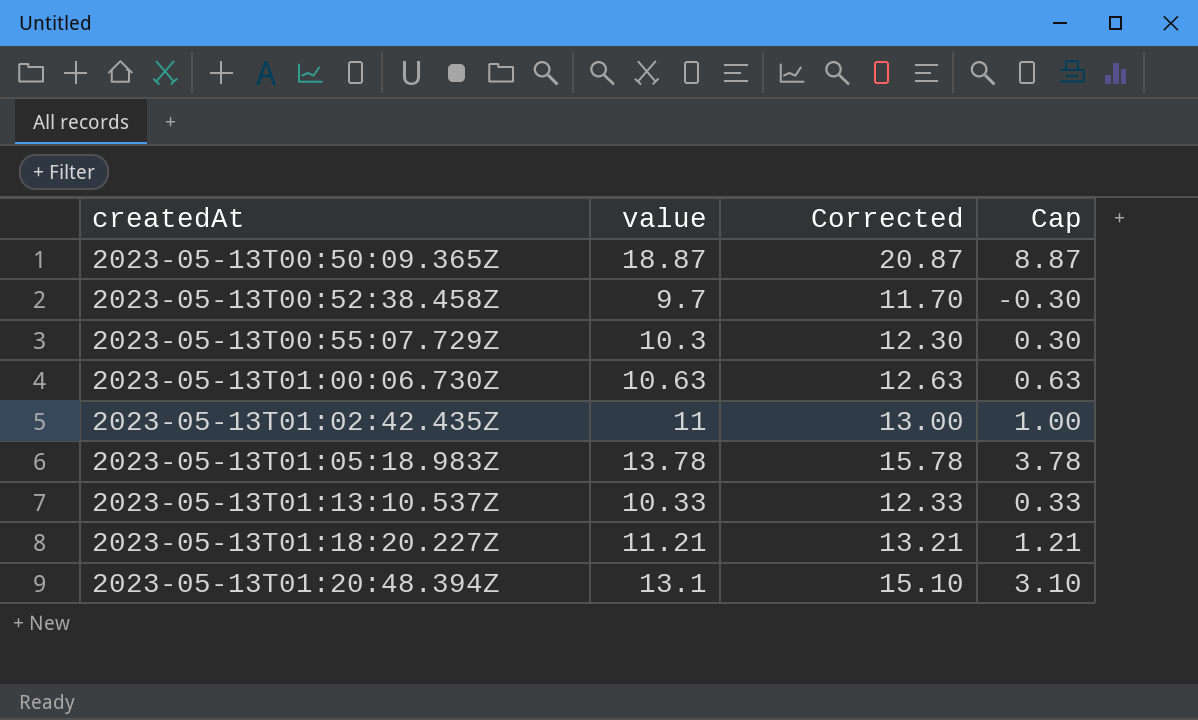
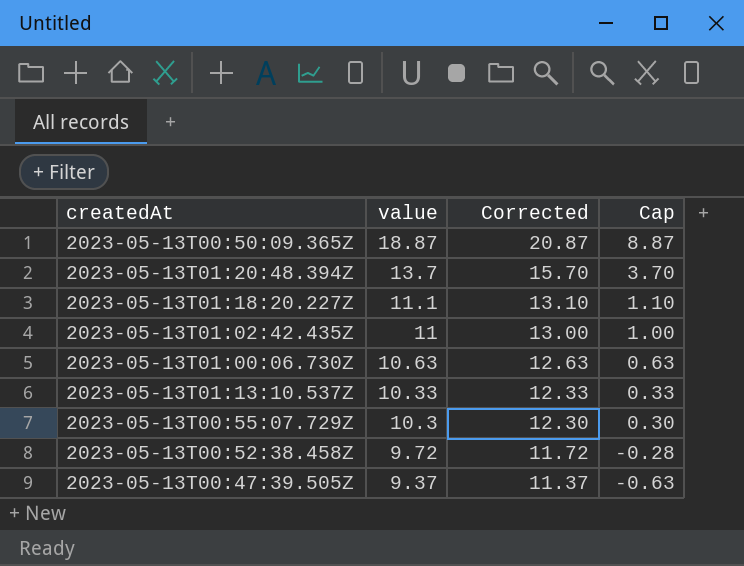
row order: createdAt ascending -> value descending
row 2023-05-13T01:05:18.983Z: 13.78 | 15.78 | 3.78 -> none
2023-05-13T01:20:48.394Z | value: 13.1 -> 13.7
2023-05-13T01:20:48.394Z | Corrected: 15.10 -> 15.70
2023-05-13T01:20:48.394Z | Cap: 3.10 -> 3.70
2023-05-13T01:18:20.227Z | value: 11.21 -> 11.1
2023-05-13T01:18:20.227Z | Corrected: 13.21 -> 13.10
2023-05-13T01:18:20.227Z | Cap: 1.21 -> 1.10
2023-05-13T00:52:38.458Z | value: 9.7 -> 9.72
2023-05-13T00:52:38.458Z | Corrected: 11.70 -> 11.72
2023-05-13T00:52:38.458Z | Cap: -0.30 -> -0.28
row 2023-05-13T00:47:39.505Z: none -> 9.37 | 11.37 | -0.63

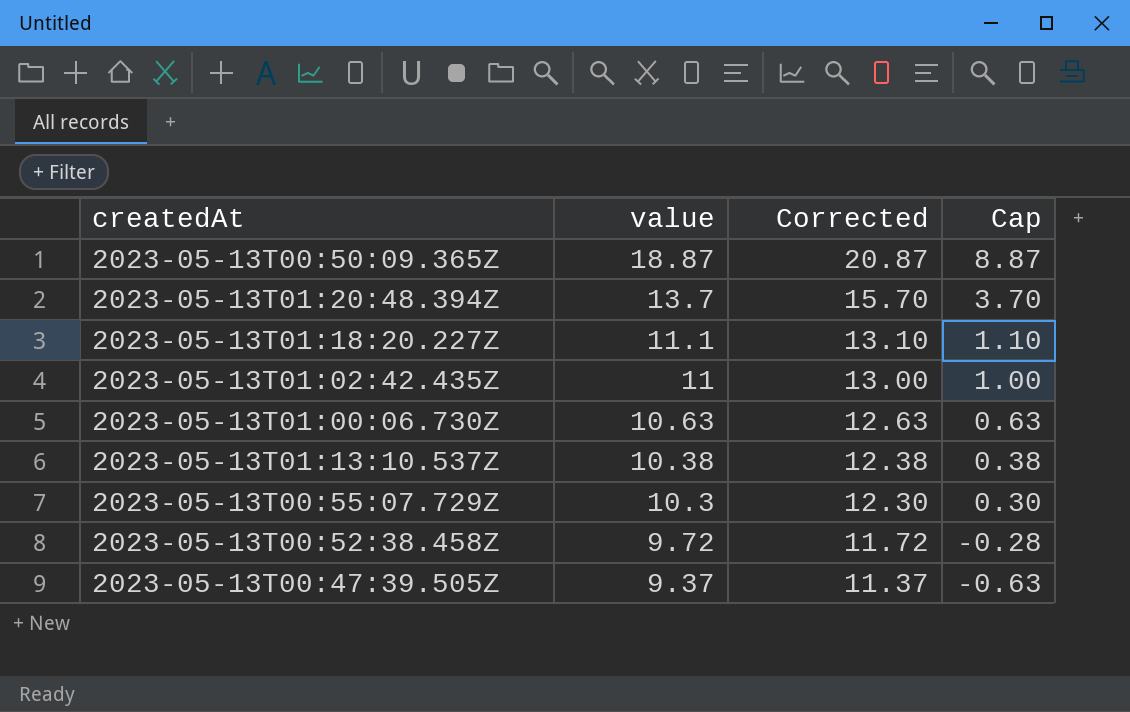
2023-05-13T01:13:10.537Z | value: 10.33 -> 10.38
2023-05-13T01:13:10.537Z | Corrected: 12.33 -> 12.38
2023-05-13T01:13:10.537Z | Cap: 0.33 -> 0.38

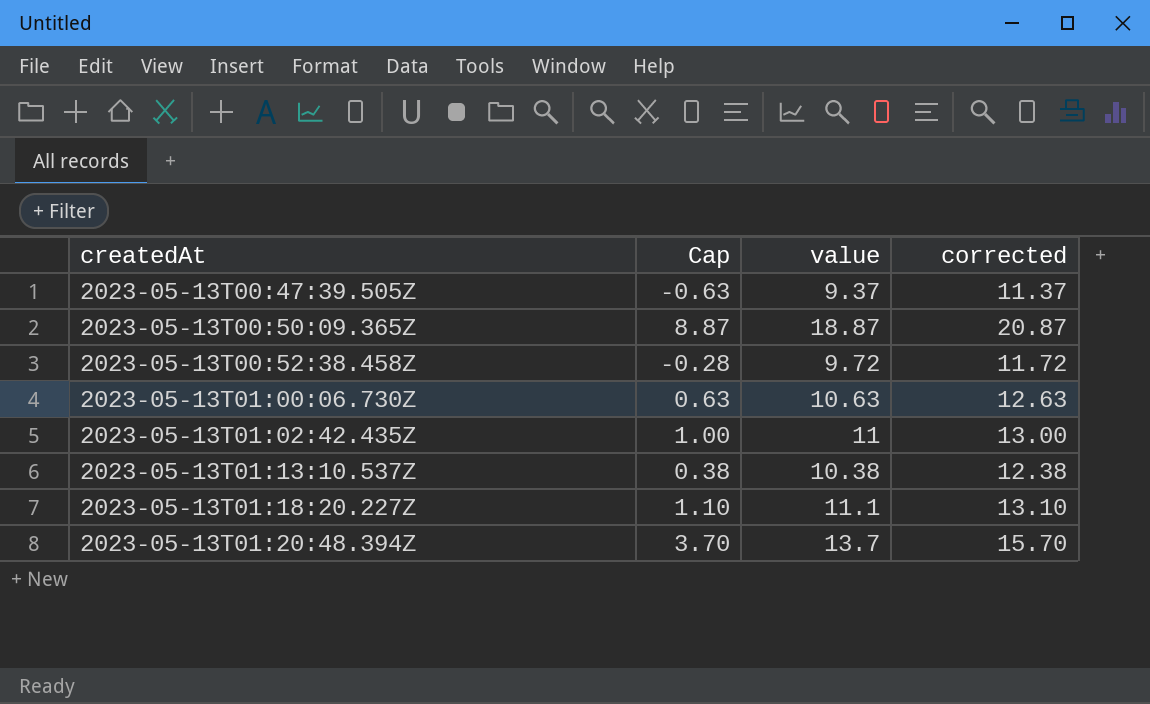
row order: value descending -> createdAt ascending
column Cap | position: 4 -> 2
column name: Corrected -> corrected
row 2023-05-13T00:55:07.729Z: 10.3 | 12.30 | 0.30 -> none

